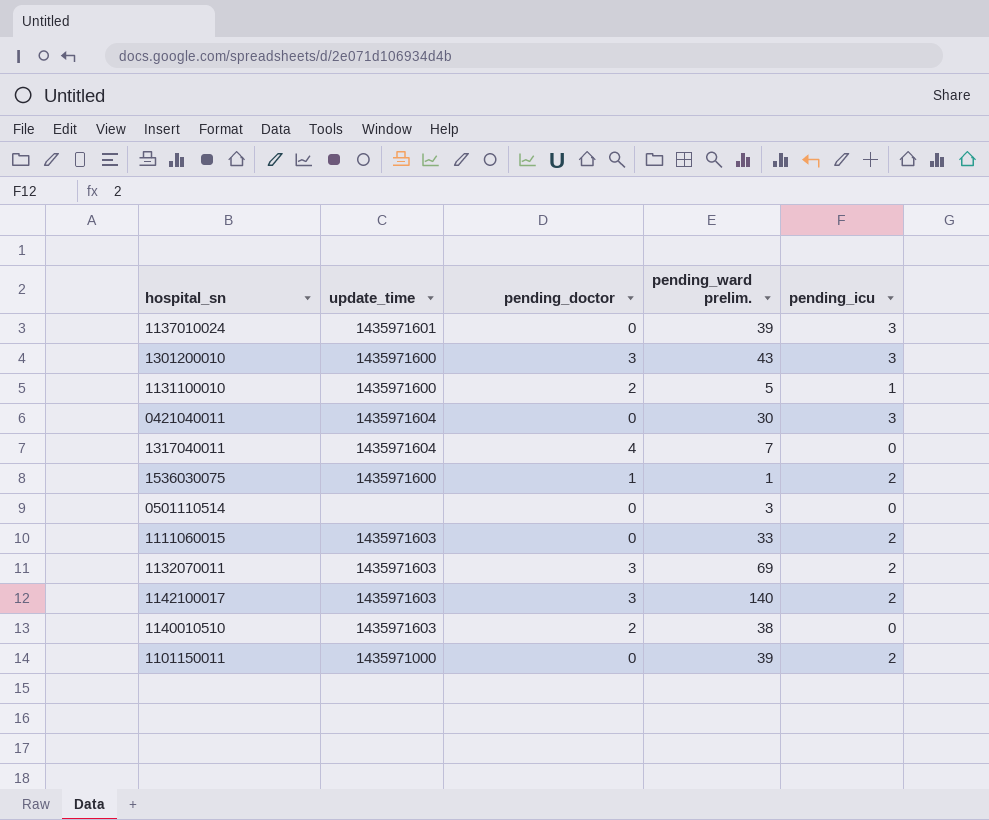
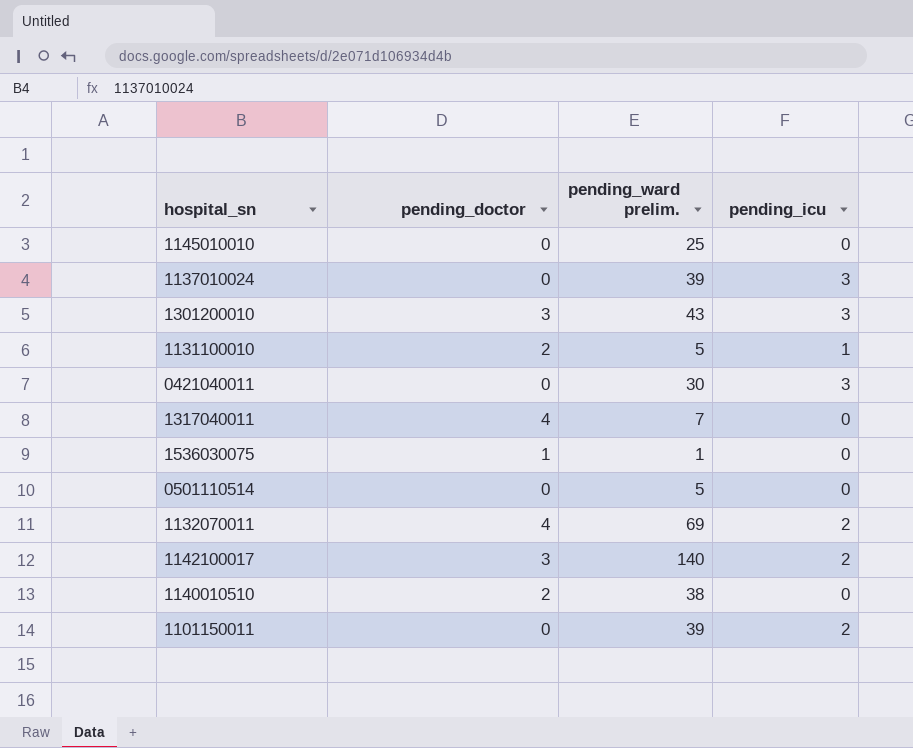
column update_time | position: 2 -> none
row 1111060015: 1435971603 | 0 | 33 | 2 -> none
row 1145010010: none -> 0 | 25 | 0
1536030075 | pending_icu: 2 -> 0
0501110514 | pending_ward prelim.: 3 -> 5
1132070011 | pending_doctor: 3 -> 4

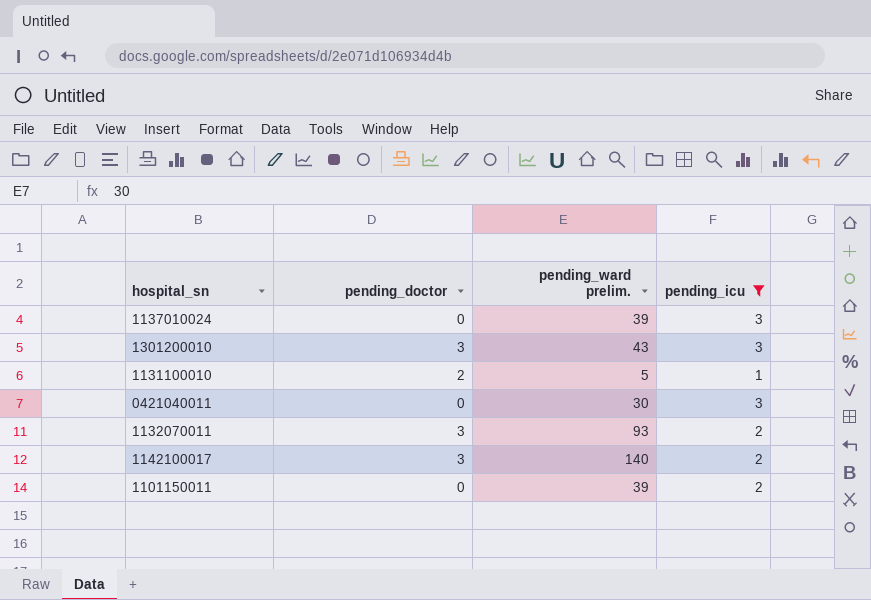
filter: none -> pending_icu != 0
1132070011 | pending_doctor: 4 -> 3
1132070011 | pending_ward prelim.: 69 -> 93

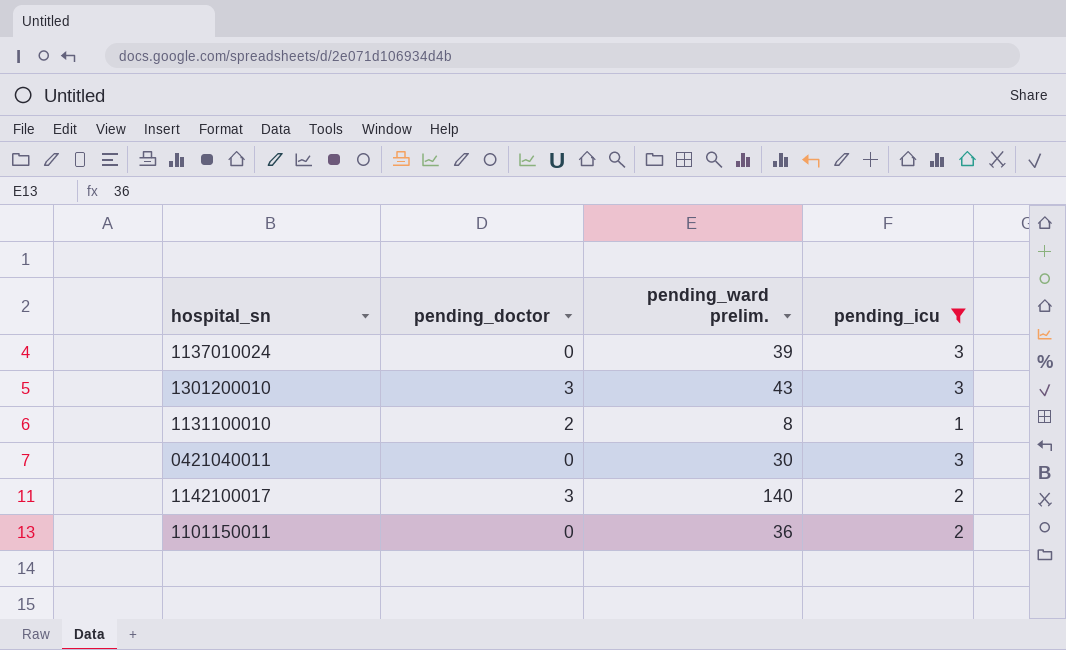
row 1132070011: 3 | 93 | 2 -> none
1131100010 | pending_ward prelim.: 5 -> 8
1101150011 | pending_ward prelim.: 39 -> 36

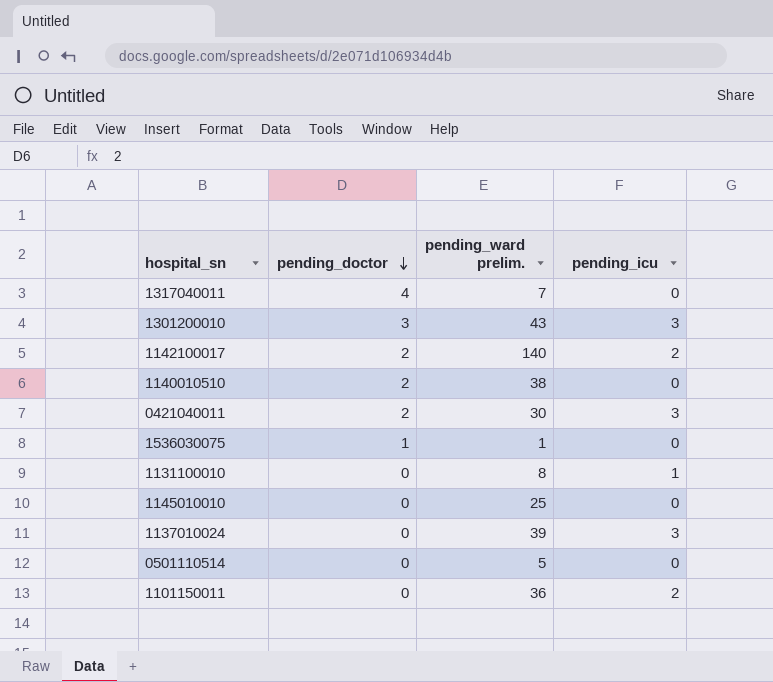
filter: pending_icu != 0 -> none
row order: none -> pending_doctor descending
1142100017 | pending_doctor: 3 -> 2
0421040011 | pending_doctor: 0 -> 2
1131100010 | pending_doctor: 2 -> 0

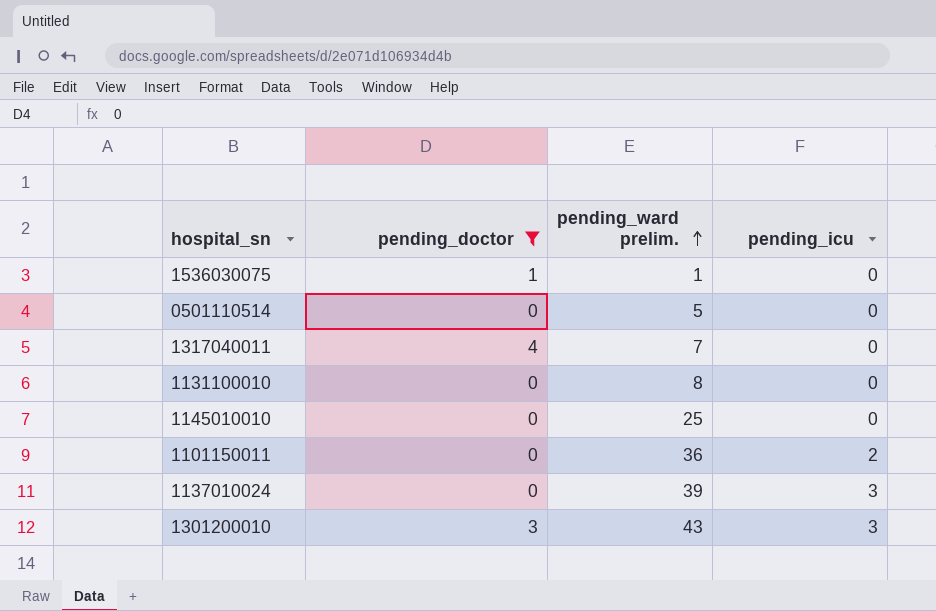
filter: none -> pending_doctor != 2
row order: pending_doctor descending -> pending_ward prelim. ascending
1131100010 | pending_icu: 1 -> 0

